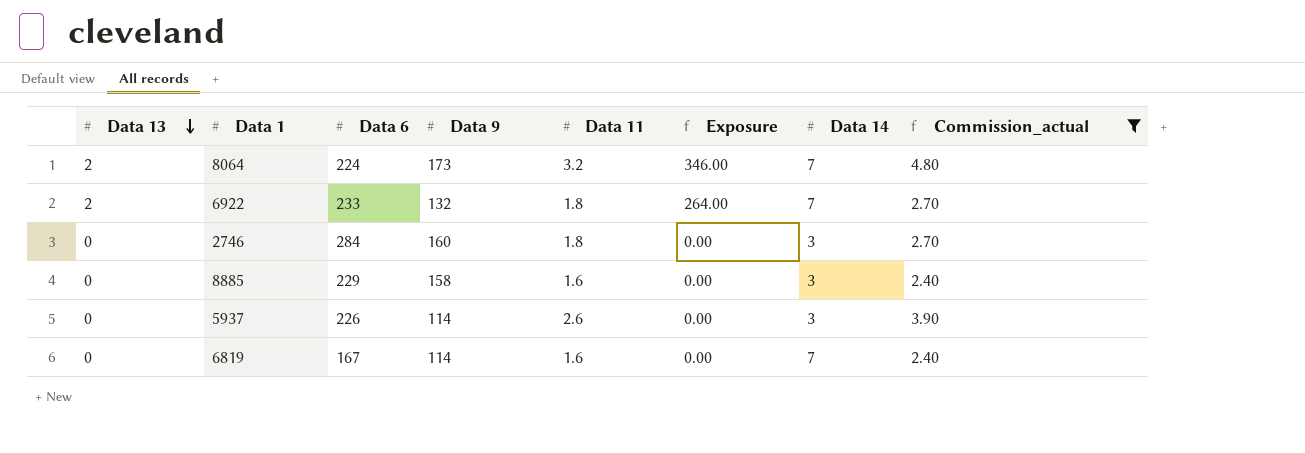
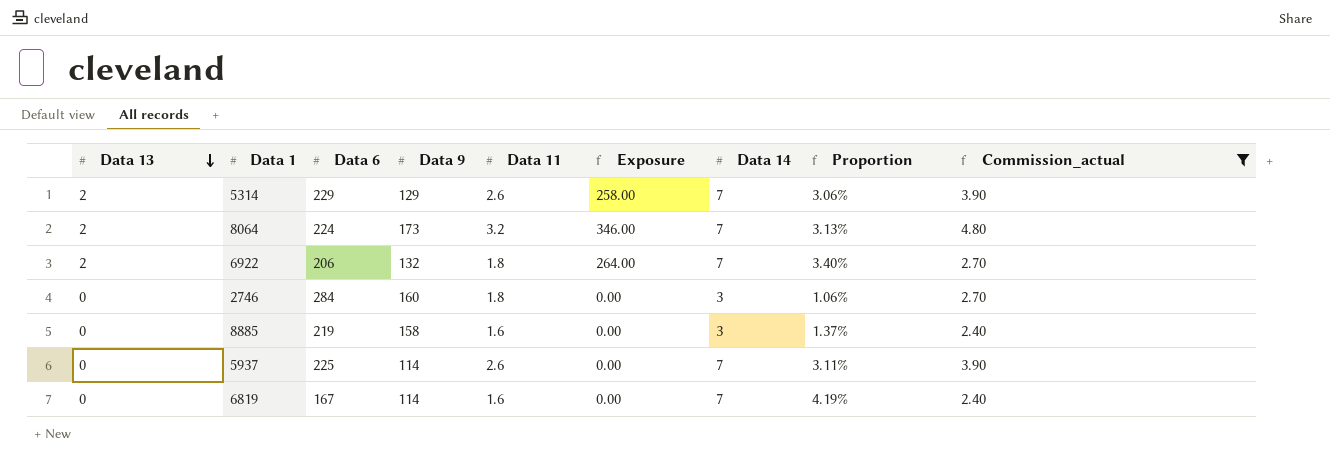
column Proportion | formula: none -> [Data 14] / [Data 6]
row 5314: none -> 2 | 229 | 129 | 2.6 | 258.00 | 7 | 3.06% | 3.90
6922 | Data 6: 233 -> 206
8885 | Data 6: 229 -> 219
5937 | Data 6: 226 -> 225
5937 | Data 14: 3 -> 7

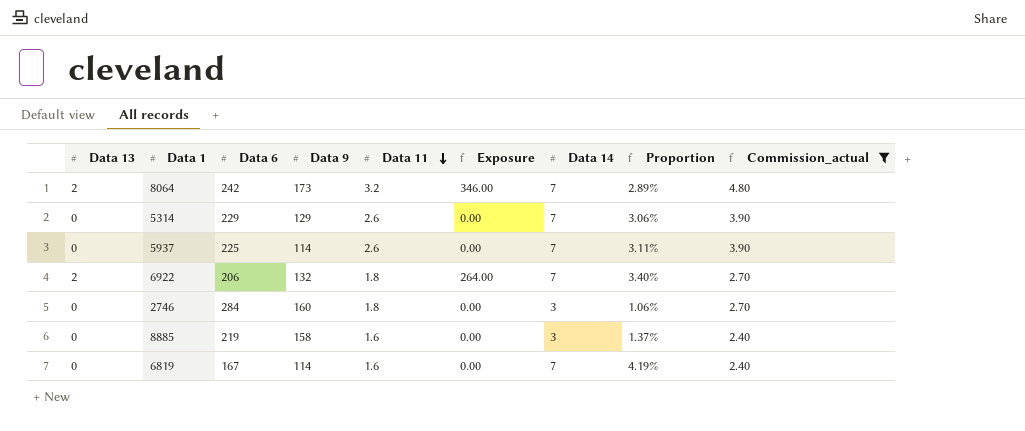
row order: Data 13 descending -> Data 11 descending
8064 | Data 6: 224 -> 242
8064 | Proportion: 3.13% -> 2.89%
5314 | Data 13: 2 -> 0
5314 | Exposure: 258.00 -> 0.00

